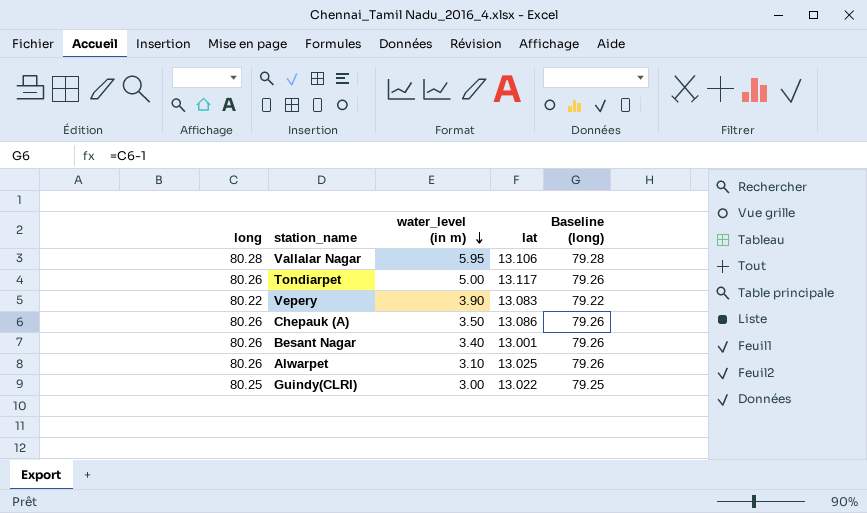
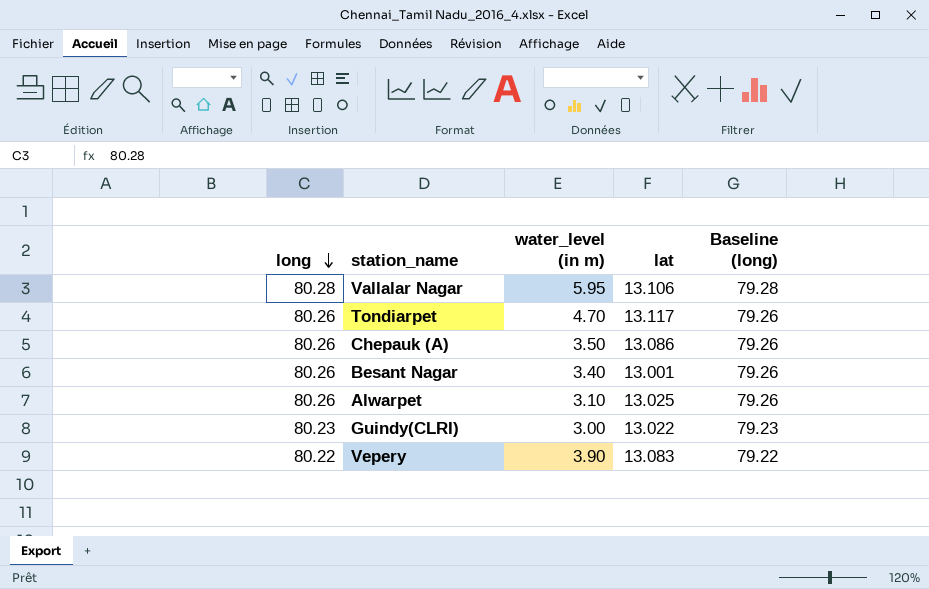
row order: water_level (in m) descending -> long descending
Tondiarpet | water_level (in m): 5.00 -> 4.70
Guindy(CLRI) | long: 80.25 -> 80.23
Guindy(CLRI) | Baseline (long): 79.25 -> 79.23

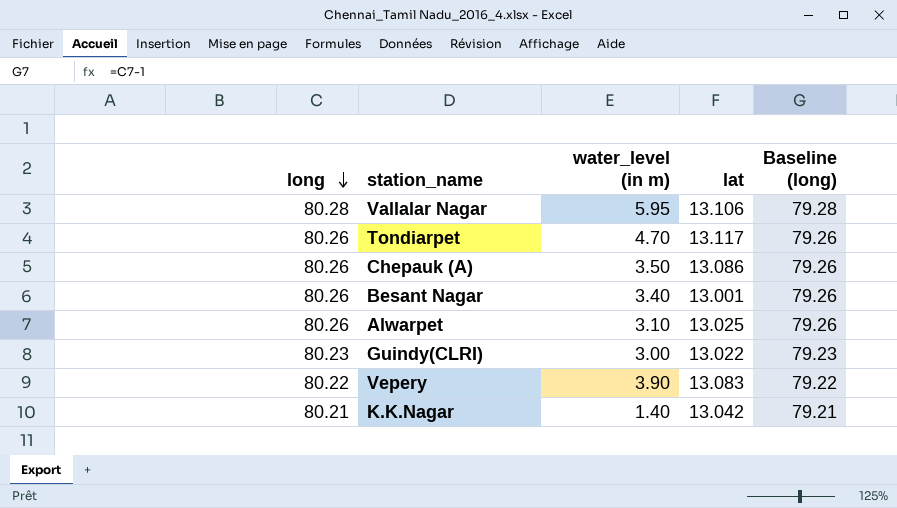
row K.K.Nagar: none -> 80.21 | 1.40 | 13.042 | 79.21

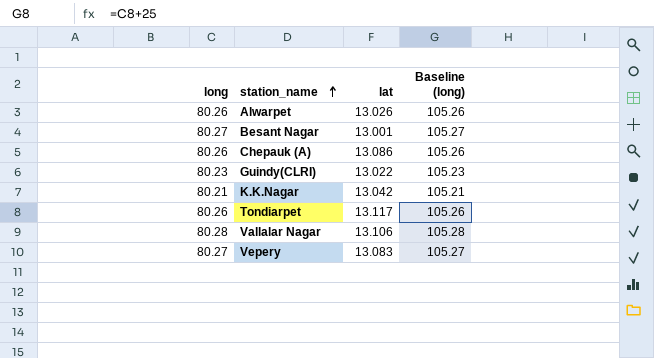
row order: long descending -> station_name ascending
column water_level (in m) | position: 3 -> none
column Baseline (long) | formula: [long] - 1 -> [long] + 25
Alwarpet | lat: 13.025 -> 13.026
Besant Nagar | long: 80.26 -> 80.27
Vepery | long: 80.22 -> 80.27

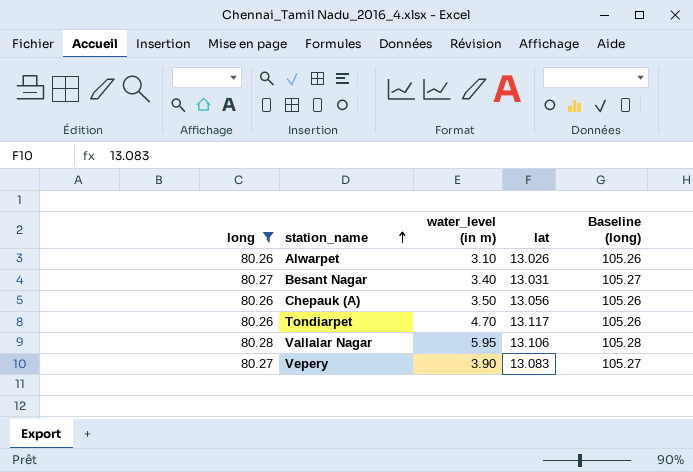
filter: none -> long >= 80.26
column water_level (in m) | position: none -> 3
Besant Nagar | lat: 13.001 -> 13.031
Chepauk (A) | lat: 13.086 -> 13.056

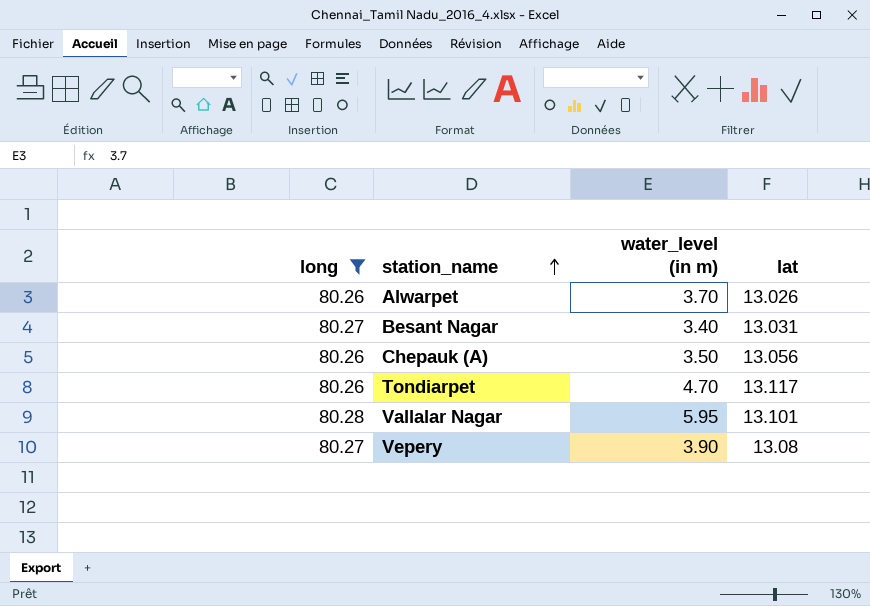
column Baseline (long) | formula: [long] + 25 -> none
Alwarpet | water_level (in m): 3.10 -> 3.70
Vallalar Nagar | lat: 13.106 -> 13.101
Vepery | lat: 13.083 -> 13.08

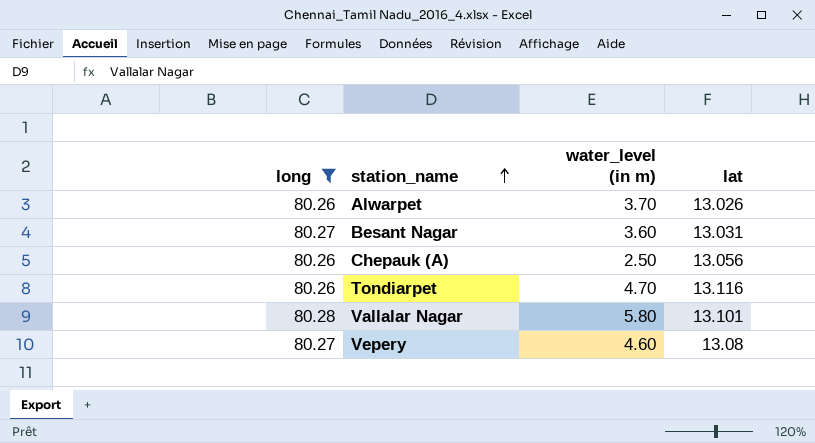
Besant Nagar | water_level (in m): 3.40 -> 3.60
Chepauk (A) | water_level (in m): 3.50 -> 2.50
Tondiarpet | lat: 13.117 -> 13.116
Vallalar Nagar | water_level (in m): 5.95 -> 5.80
Vepery | water_level (in m): 3.90 -> 4.60

